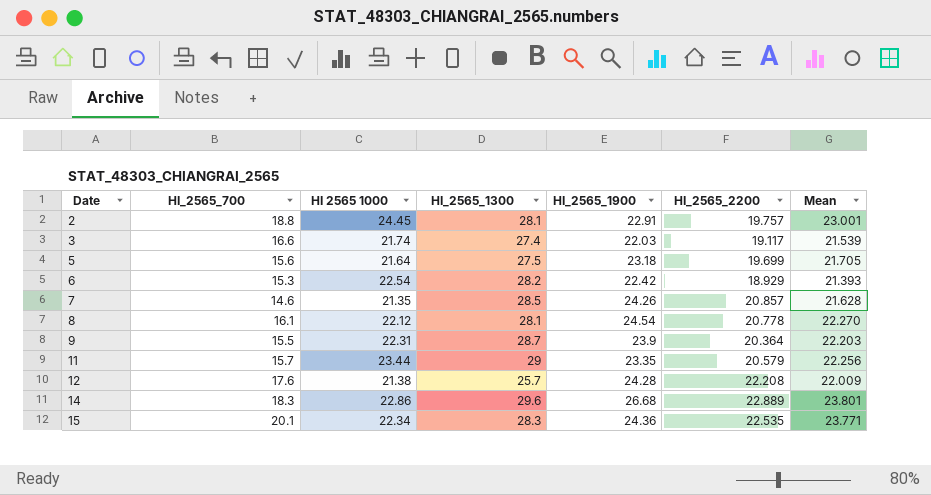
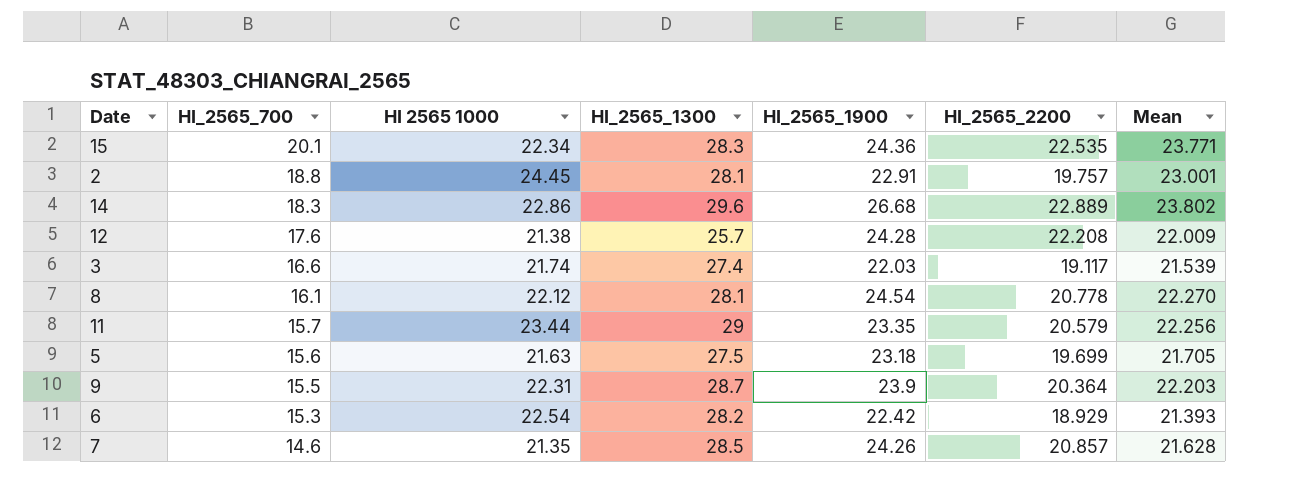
row order: Date ascending -> HI_2565_700 descending
14 | Mean: 23.801 -> 23.802
5 | HI 2565 1000: 21.64 -> 21.63

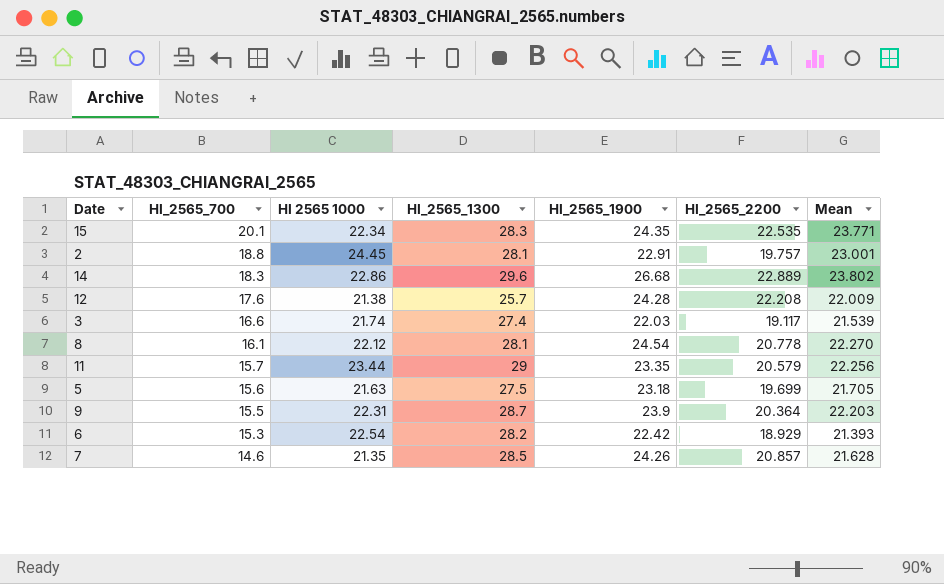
15 | HI_2565_1900: 24.36 -> 24.35

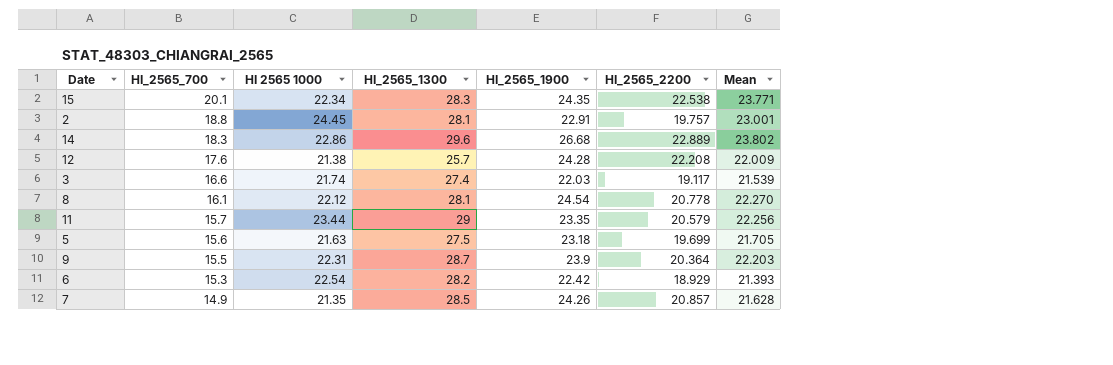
15 | HI_2565_2200: 22.535 -> 22.538
7 | HI_2565_700: 14.6 -> 14.9

